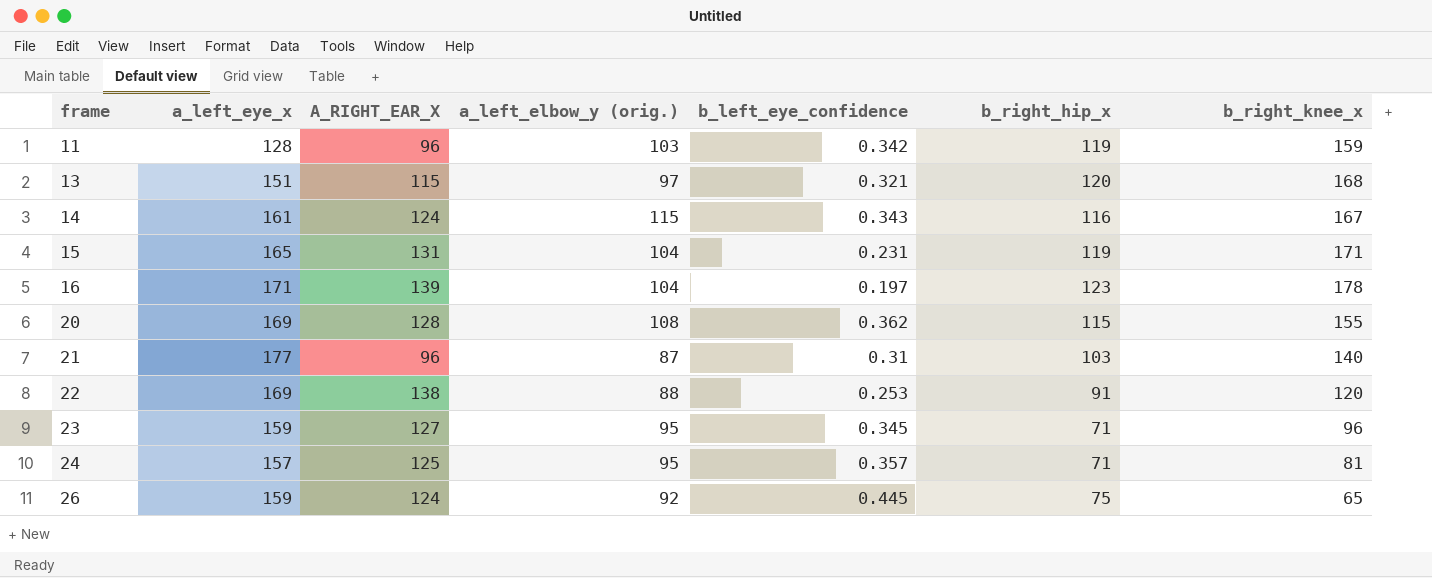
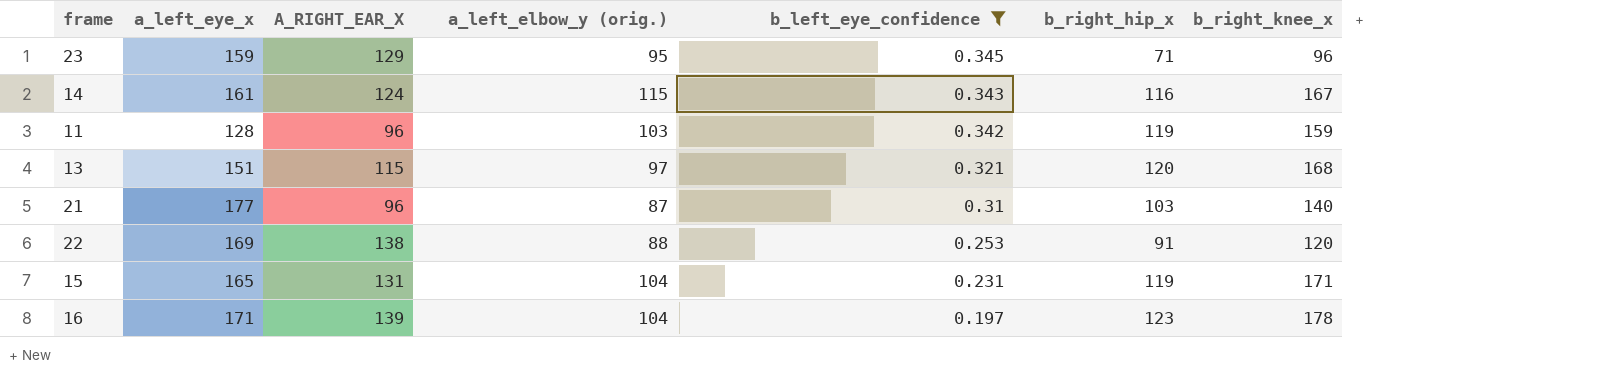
filter: none -> b_left_eye_confidence <= 0.345
row order: frame ascending -> b_left_eye_confidence descending
23 | A_RIGHT_EAR_X: 127 -> 129

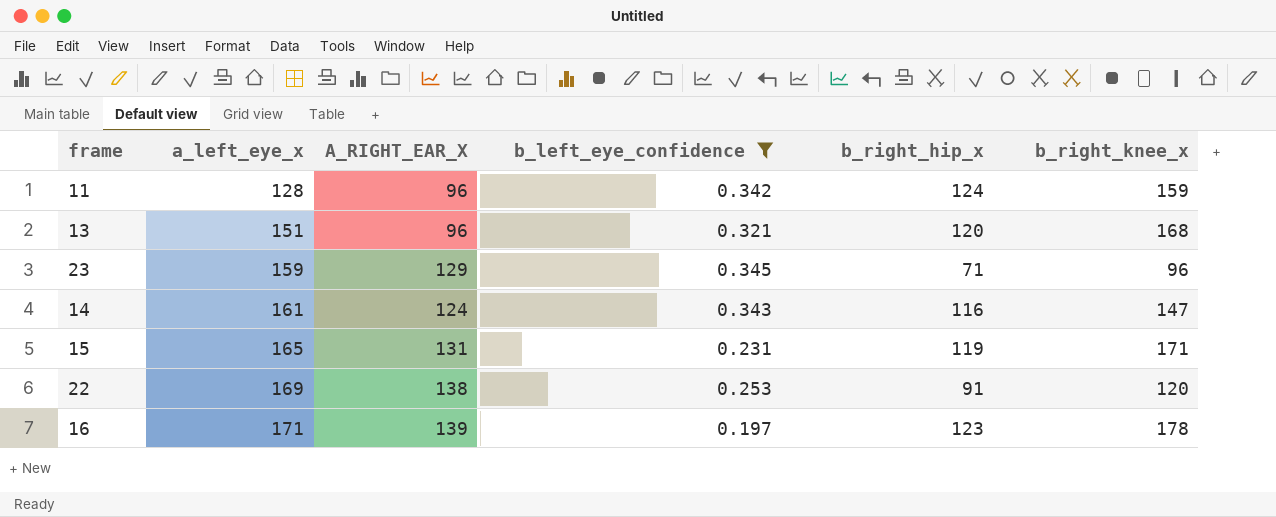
row order: b_left_eye_confidence descending -> a_left_eye_x ascending
column a_left_elbow_y (orig.) | position: 4 -> none
row 21: 177 | 96 | 87 | 0.31 | 103 | 140 -> none
11 | b_right_hip_x: 119 -> 124
13 | A_RIGHT_EAR_X: 115 -> 96
14 | b_right_knee_x: 167 -> 147

